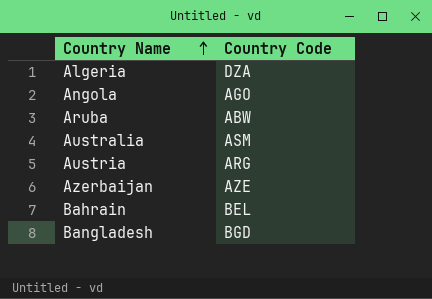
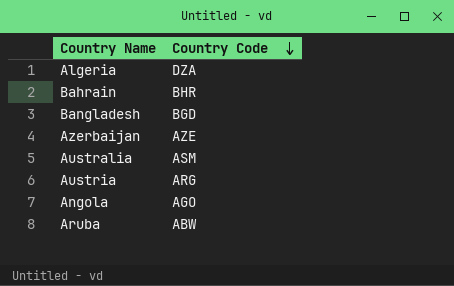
row order: Country Name ascending -> Country Code descending
Bahrain | Country Code: BEL -> BHR

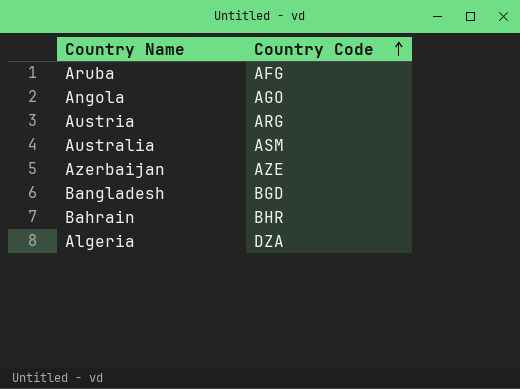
row order: Country Code descending -> Country Code ascending
Aruba | Country Code: ABW -> AFG

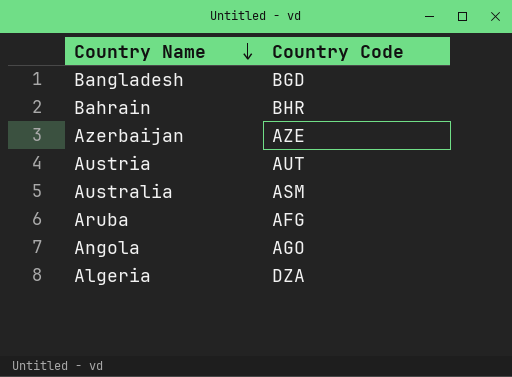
row order: Country Code ascending -> Country Name descending
Austria | Country Code: ARG -> AUT

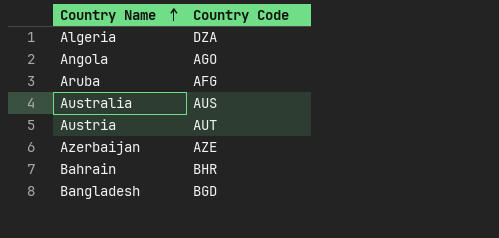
row order: Country Name descending -> Country Name ascending
Australia | Country Code: ASM -> AUS

